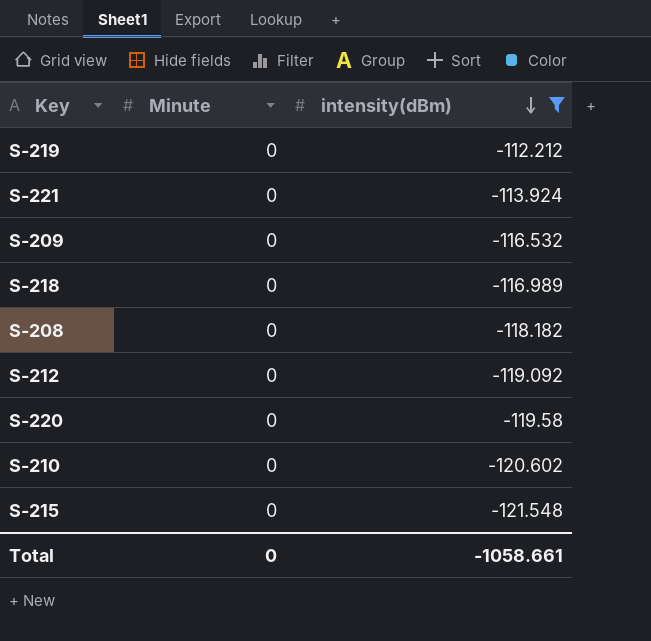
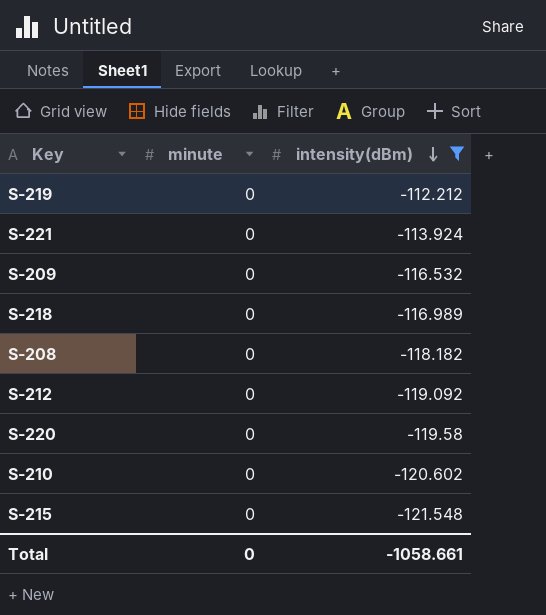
column name: Minute -> minute

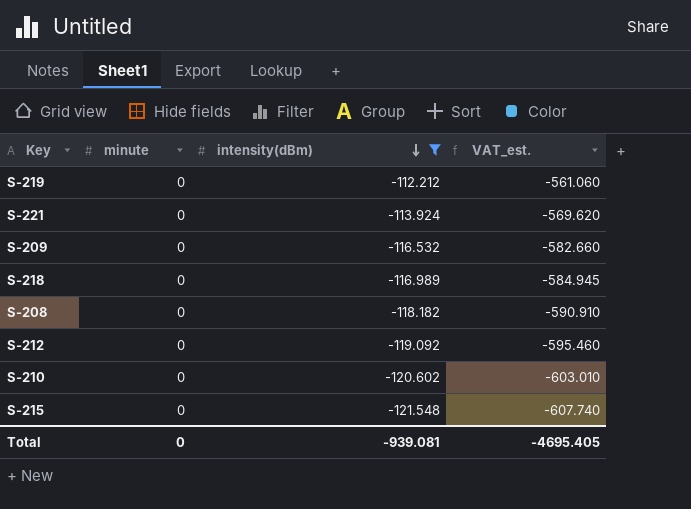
column VAT_est. | formula: none -> [intensity(dBm)] * 5
row S-220: 0 | -119.58 -> none
Total | intensity(dBm): -1058.661 -> -939.081

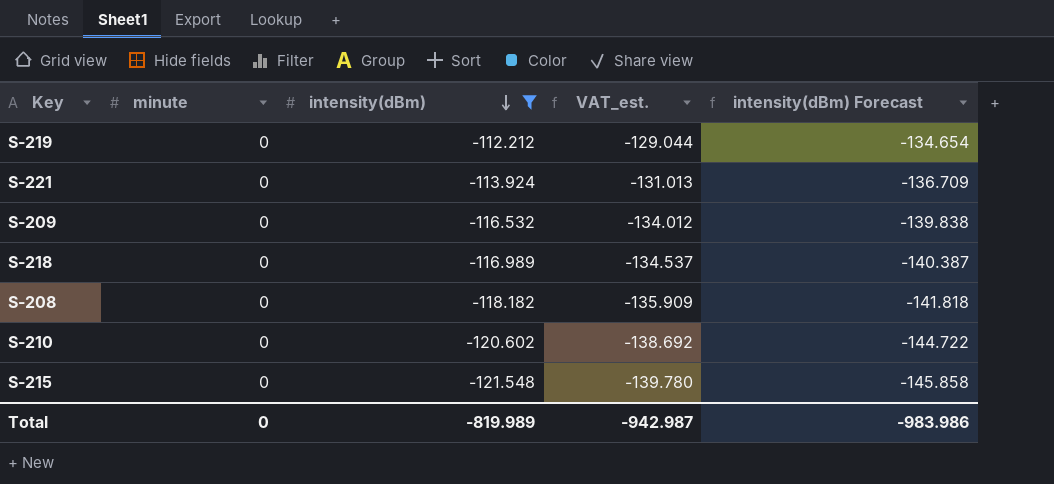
column VAT_est. | formula: [intensity(dBm)] * 5 -> [intensity(dBm)] * 1.15
column intensity(dBm) Forecast | formula: none -> [intensity(dBm)] * 1.2
row S-212: 0 | -119.092 | -595.460 -> none
Total | intensity(dBm): -939.081 -> -819.989
Total | VAT_est.: -4695.405 -> -942.987

